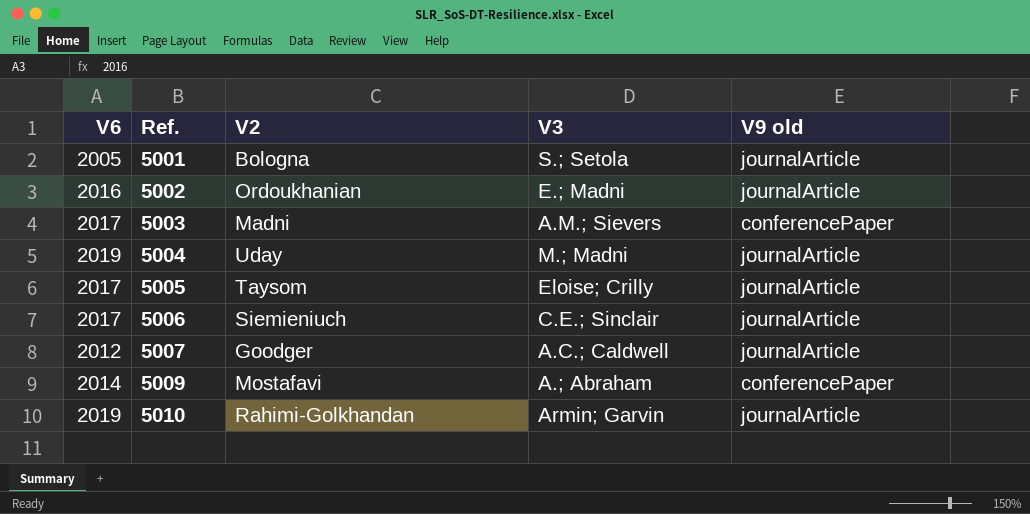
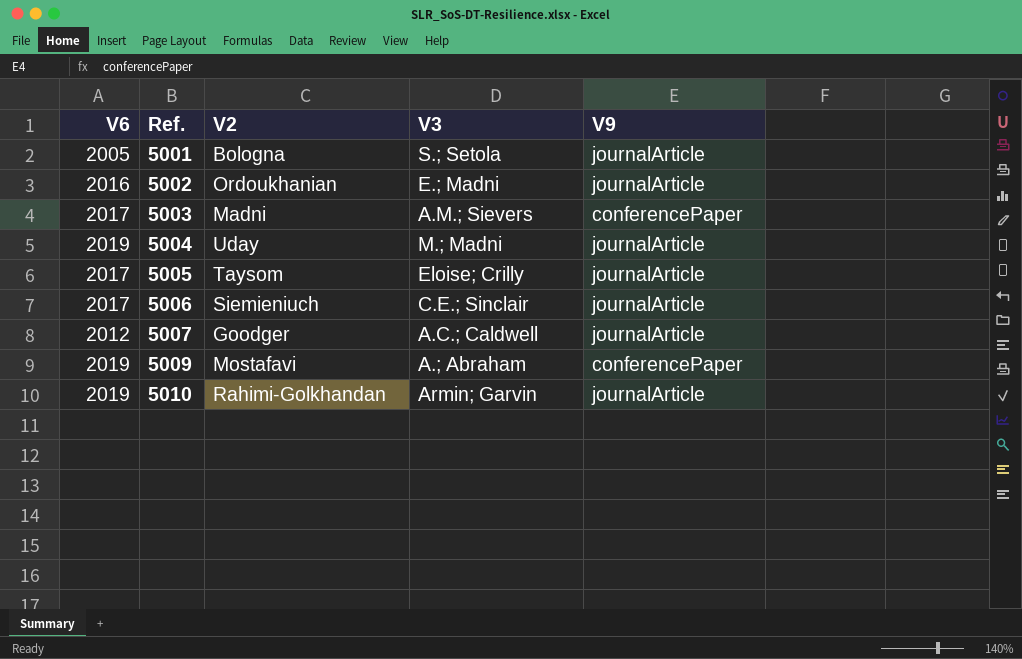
column name: V9 old -> V9
5009 | V6: 2014 -> 2019

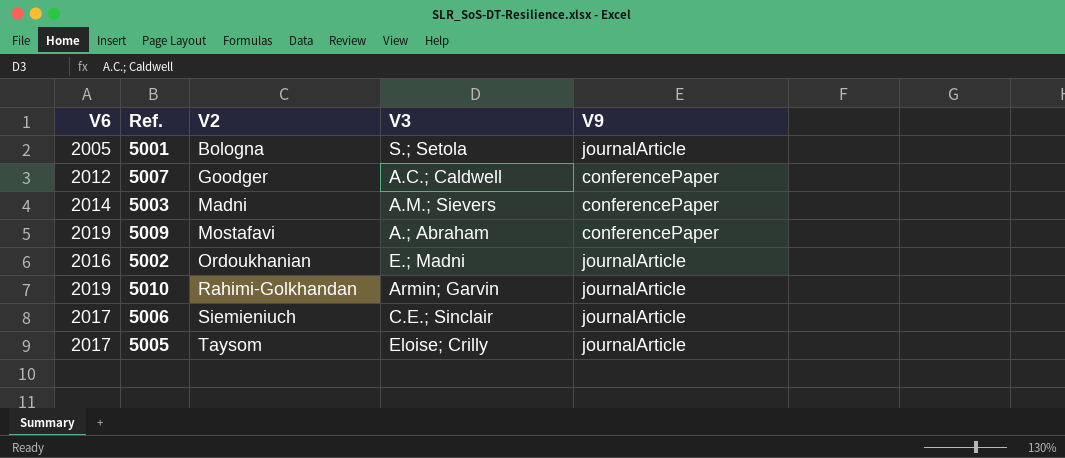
row order: Ref. ascending -> V2 ascending
row 5004: 2019 | Uday | M.; Madni | journalArticle -> none
5007 | V9: journalArticle -> conferencePaper
5003 | V6: 2017 -> 2014

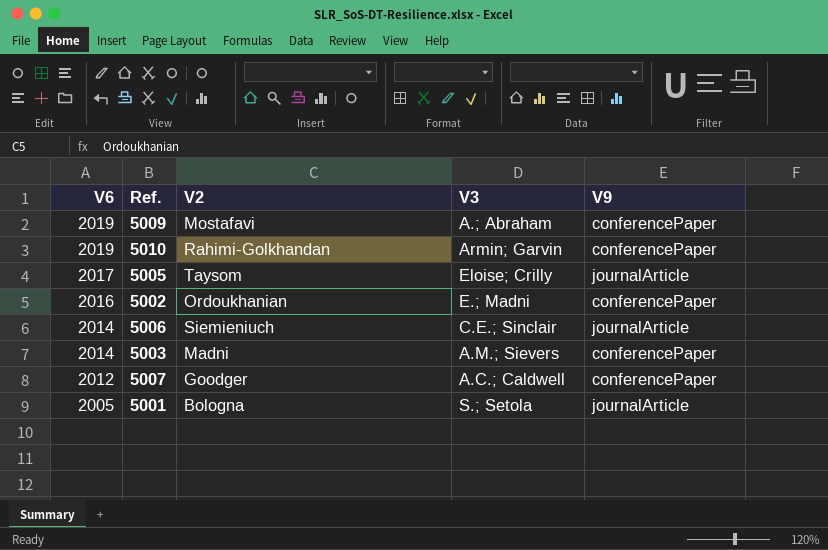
row order: V2 ascending -> V6 descending
5010 | V9: journalArticle -> conferencePaper
5002 | V9: journalArticle -> conferencePaper
5006 | V6: 2017 -> 2014

